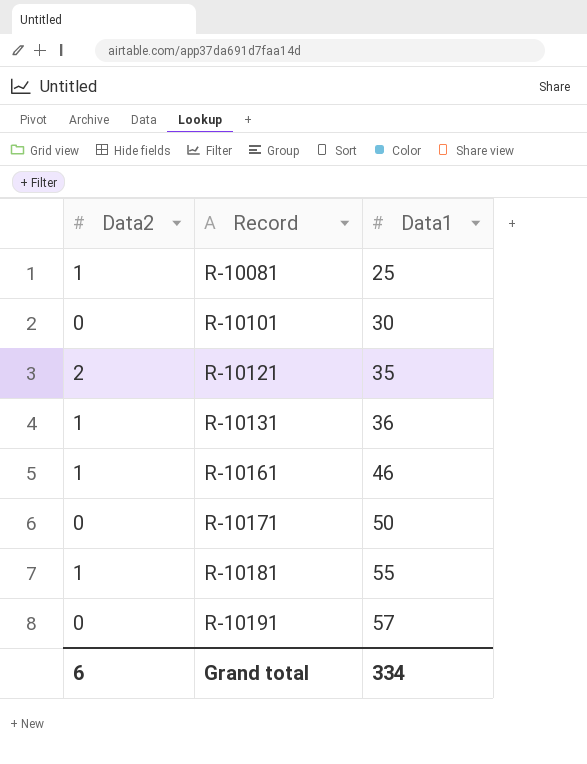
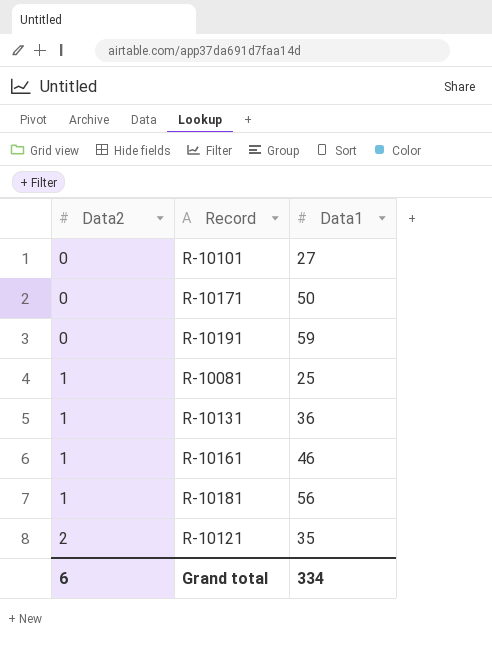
row order: Record ascending -> Data2 ascending
R-10101 | Data1: 30 -> 27
R-10191 | Data1: 57 -> 59
R-10181 | Data1: 55 -> 56

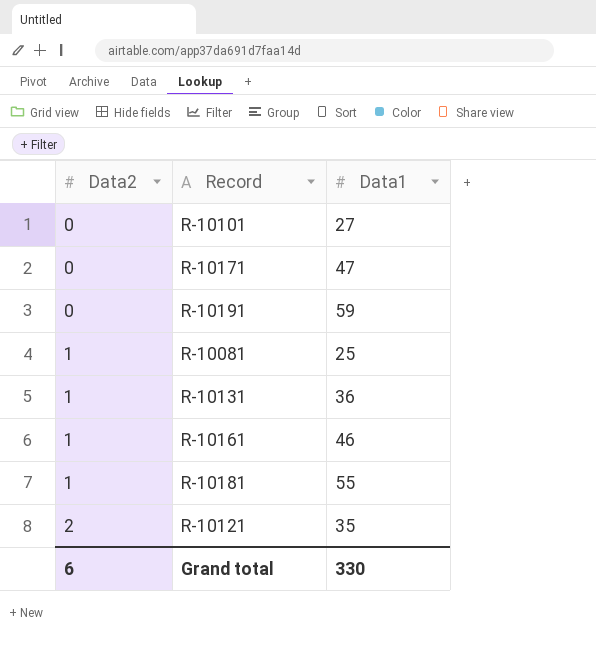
R-10171 | Data1: 50 -> 47
R-10181 | Data1: 56 -> 55
Grand total | Data1: 334 -> 330

